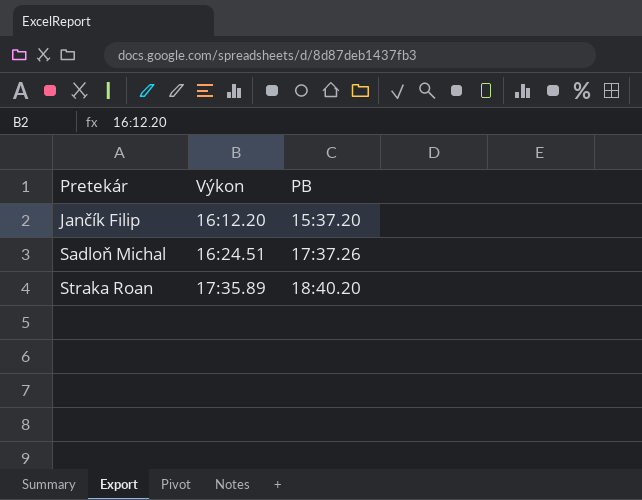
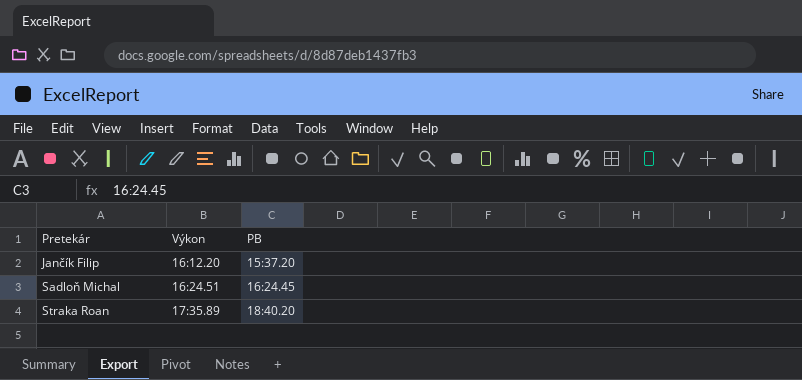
Sadloň Michal | PB: 17:37.26 -> 16:24.45

